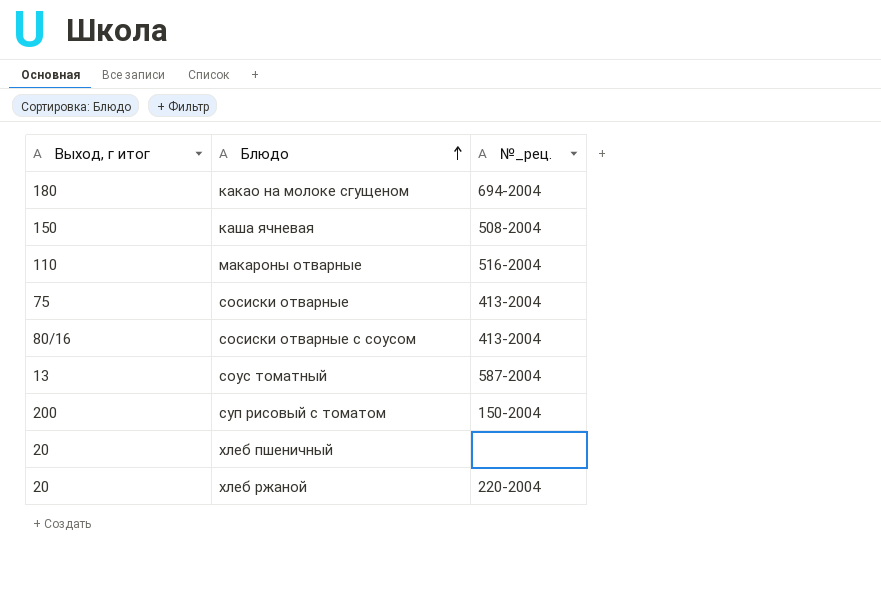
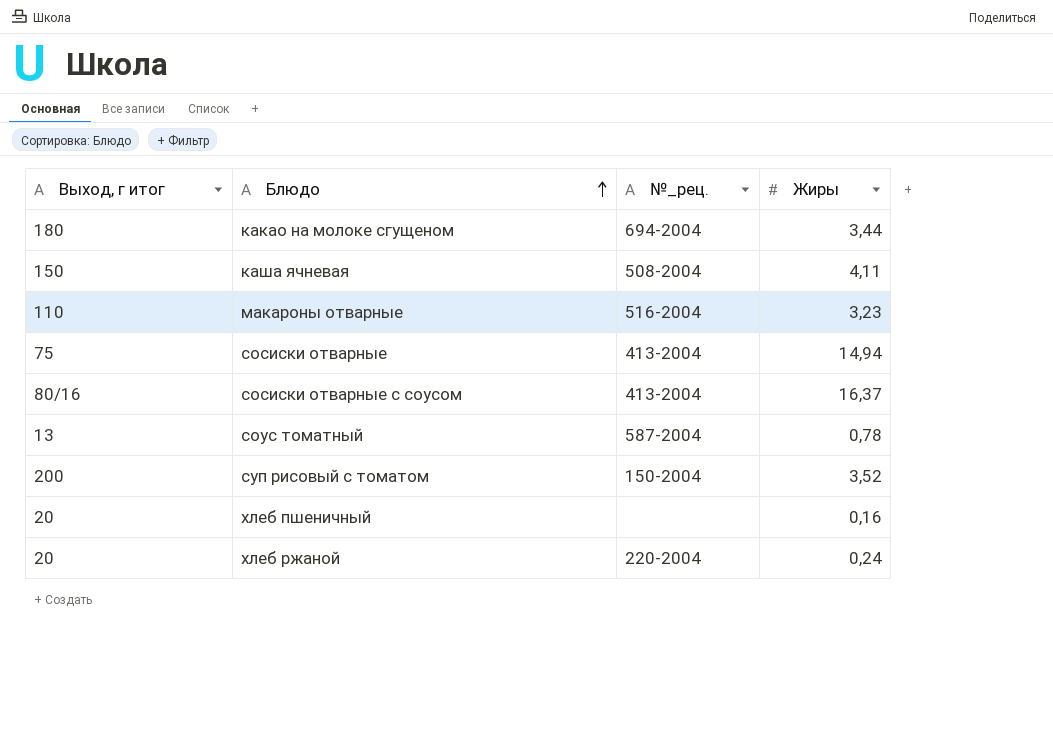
column Жиры | position: none -> 4

